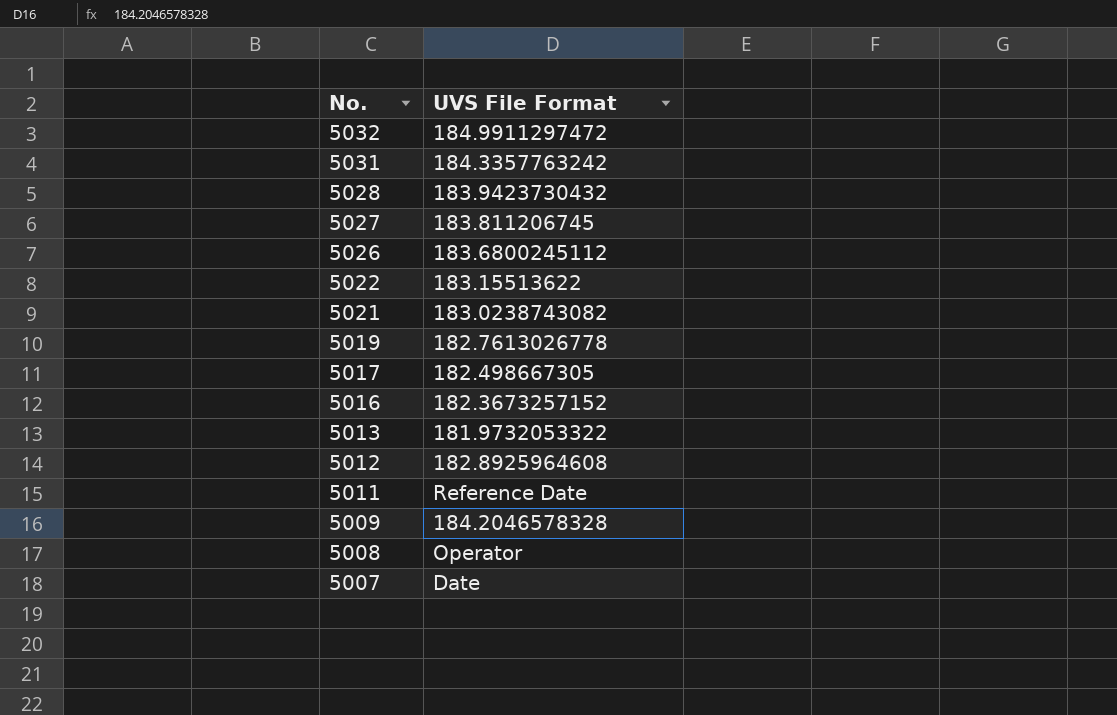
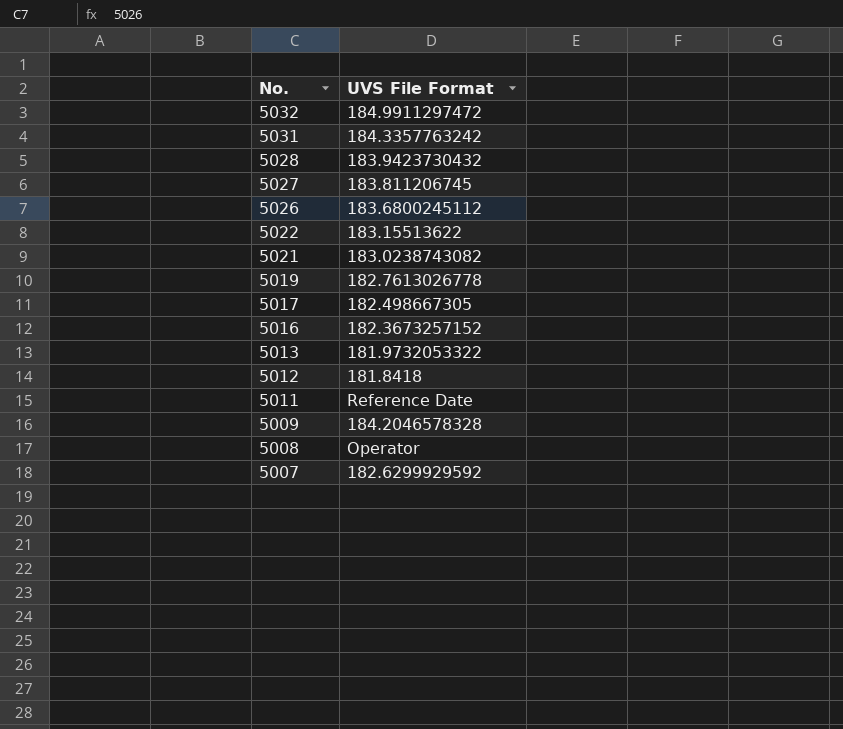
5012 | UVS File Format: 182.8925964608 -> 181.8418
5007 | UVS File Format: Date -> 182.6299929592

